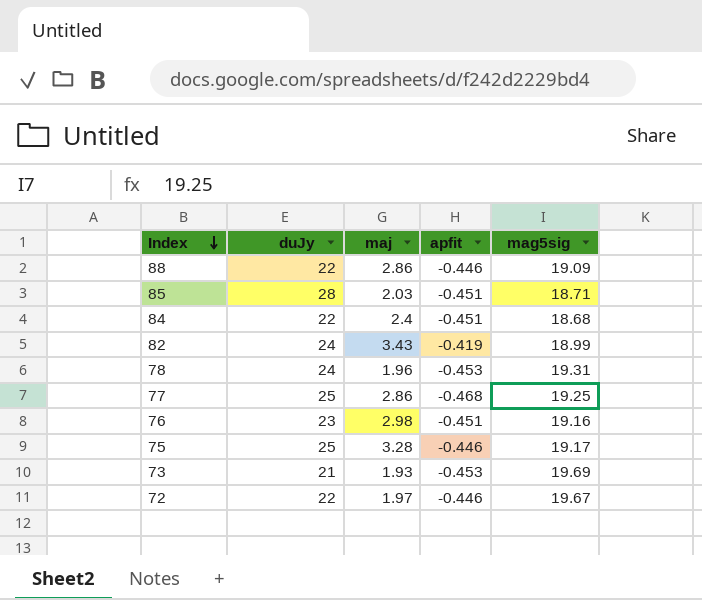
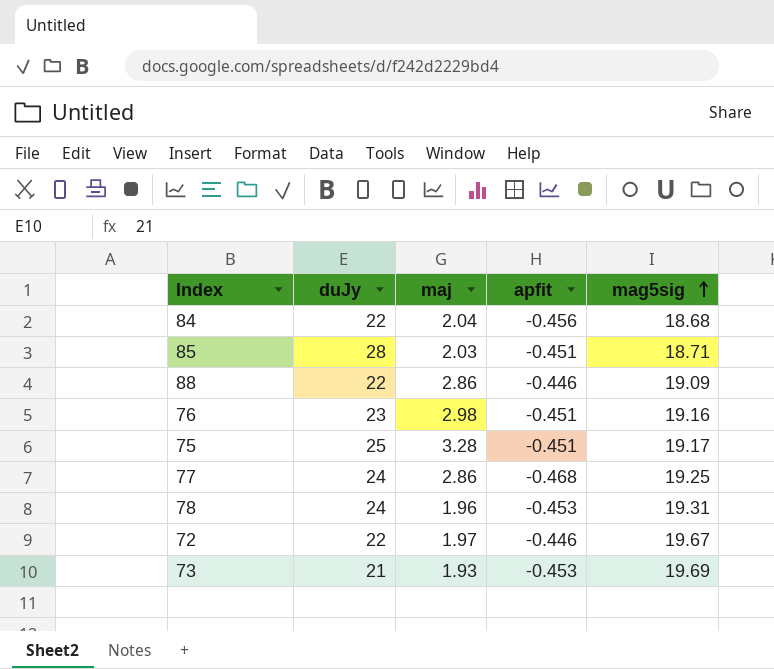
row order: Index descending -> mag5sig ascending
row 82: 24 | 3.43 | -0.419 | 18.99 -> none
84 | maj: 2.4 -> 2.04
84 | apfit: -0.451 -> -0.456
75 | apfit: -0.446 -> -0.451
77 | duJy: 25 -> 24

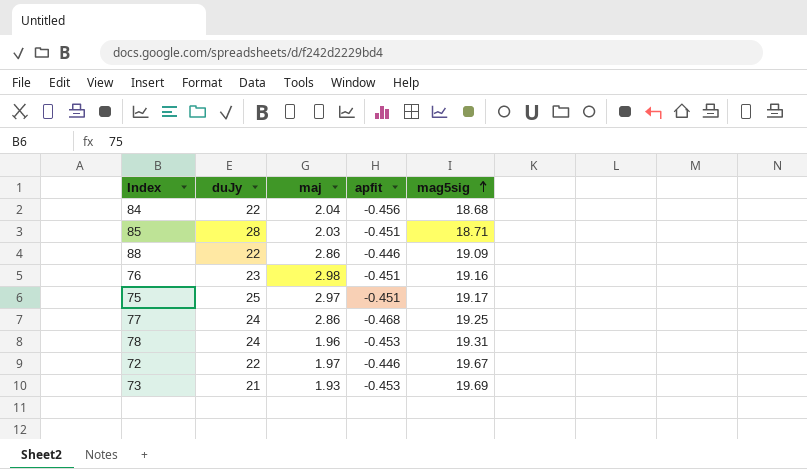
75 | maj: 3.28 -> 2.97

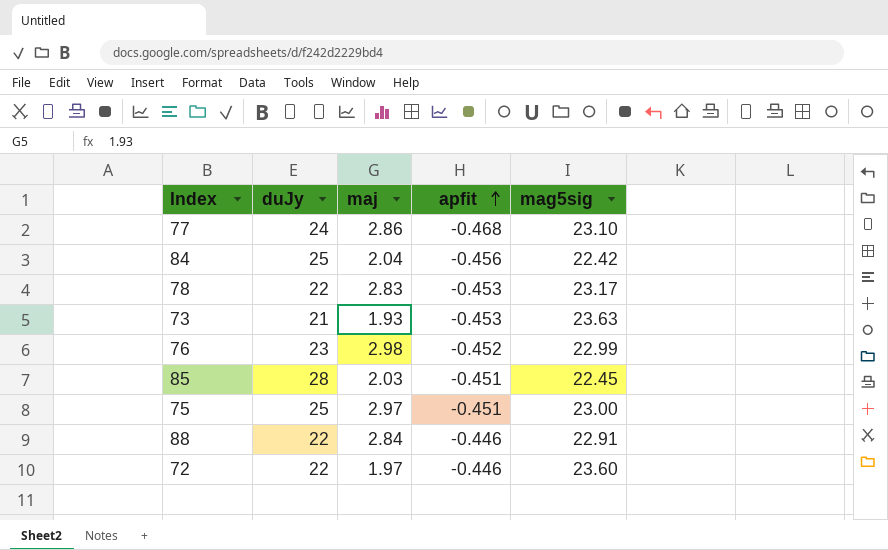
row order: mag5sig ascending -> apfit ascending
77 | mag5sig: 19.25 -> 23.10
84 | duJy: 22 -> 25
84 | mag5sig: 18.68 -> 22.42
78 | duJy: 24 -> 22
78 | maj: 1.96 -> 2.83
78 | mag5sig: 19.31 -> 23.17
73 | mag5sig: 19.69 -> 23.63
76 | apfit: -0.451 -> -0.452
76 | mag5sig: 19.16 -> 22.99
85 | mag5sig: 18.71 -> 22.45
75 | mag5sig: 19.17 -> 23.00
88 | maj: 2.86 -> 2.84
88 | mag5sig: 19.09 -> 22.91
72 | mag5sig: 19.67 -> 23.60

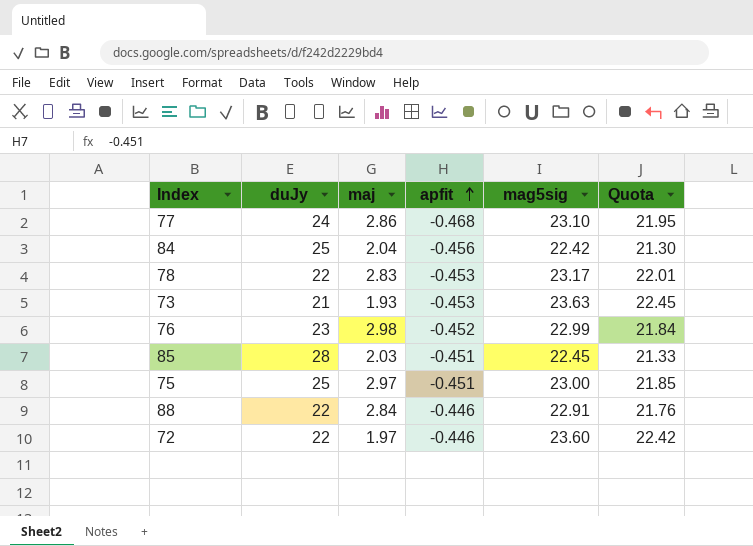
column Quota | formula: none -> [mag5sig] * 0.95

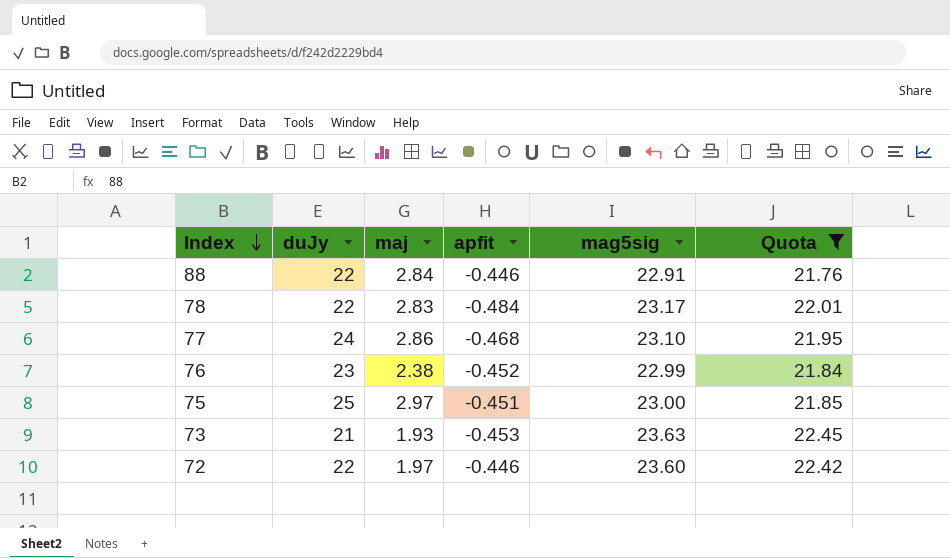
filter: none -> Quota >= 21.76
row order: apfit ascending -> Index descending
78 | apfit: -0.453 -> -0.484
76 | maj: 2.98 -> 2.38

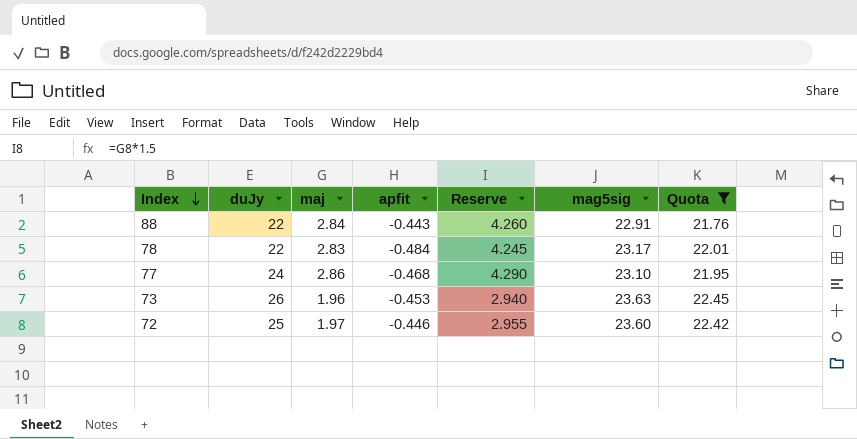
column Reserve | formula: none -> [maj] * 1.5
row 76: 23 | 2.38 | -0.452 | 22.99 | 21.84 -> none
row 75: 25 | 2.97 | -0.451 | 23.00 | 21.85 -> none
88 | apfit: -0.446 -> -0.443
73 | duJy: 21 -> 26
73 | maj: 1.93 -> 1.96
72 | duJy: 22 -> 25

